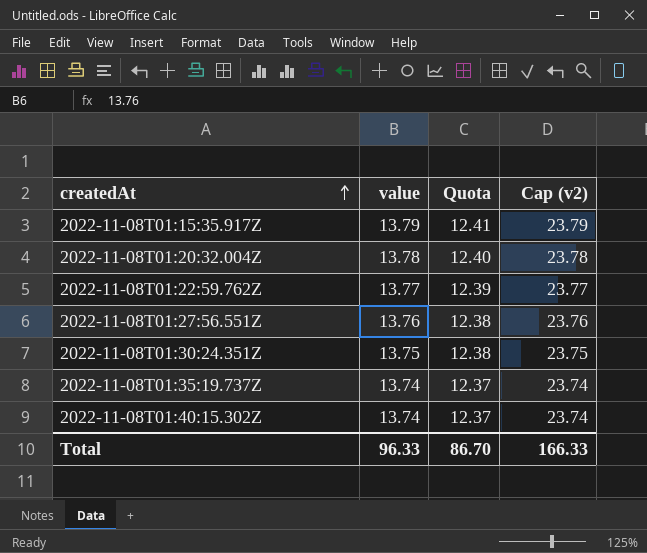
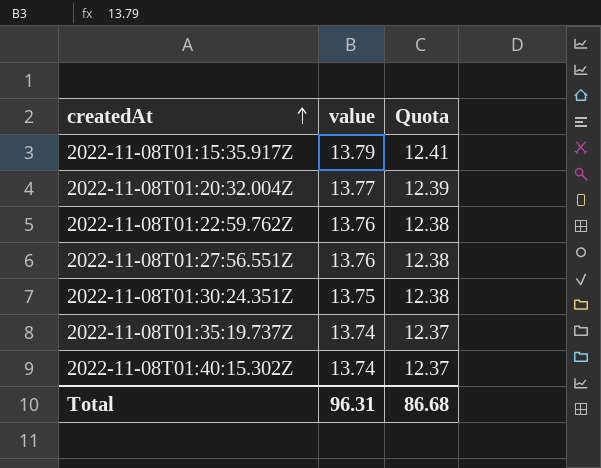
column Cap (v2) | formula: [value] + 10 -> none
2022-11-08T01:20:32.004Z | value: 13.78 -> 13.77
2022-11-08T01:20:32.004Z | Quota: 12.40 -> 12.39
2022-11-08T01:22:59.762Z | value: 13.77 -> 13.76
2022-11-08T01:22:59.762Z | Quota: 12.39 -> 12.38
Total | value: 96.33 -> 96.31
Total | Quota: 86.70 -> 86.68

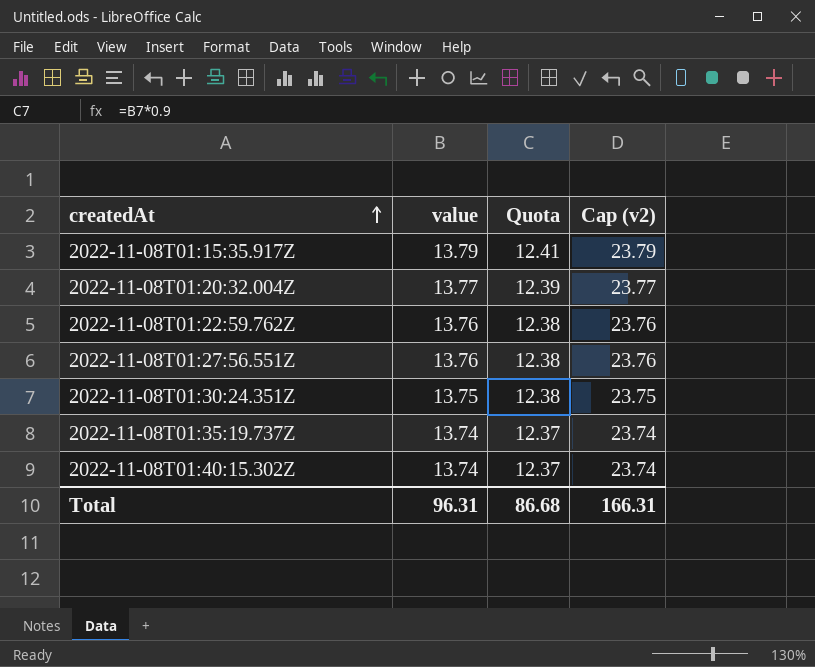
column Cap (v2) | formula: none -> [value] + 10

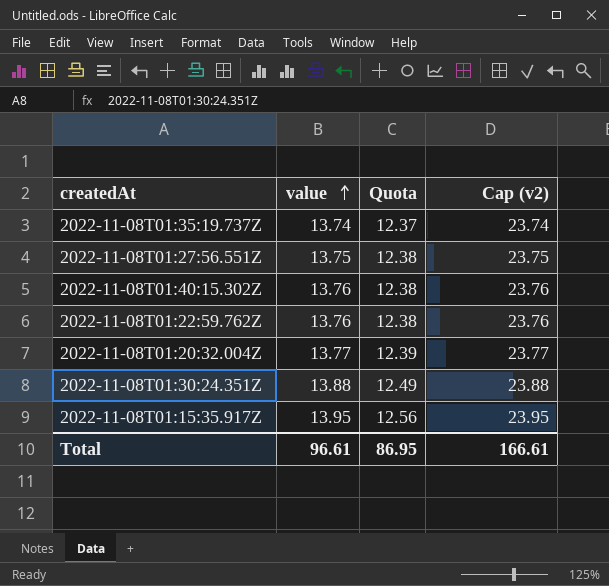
row order: createdAt ascending -> value ascending
2022-11-08T01:27:56.551Z | value: 13.76 -> 13.75
2022-11-08T01:27:56.551Z | Cap (v2): 23.76 -> 23.75
2022-11-08T01:40:15.302Z | value: 13.74 -> 13.76
2022-11-08T01:40:15.302Z | Quota: 12.37 -> 12.38
2022-11-08T01:40:15.302Z | Cap (v2): 23.74 -> 23.76
2022-11-08T01:30:24.351Z | value: 13.75 -> 13.88
2022-11-08T01:30:24.351Z | Quota: 12.38 -> 12.49
2022-11-08T01:30:24.351Z | Cap (v2): 23.75 -> 23.88
2022-11-08T01:15:35.917Z | value: 13.79 -> 13.95
2022-11-08T01:15:35.917Z | Quota: 12.41 -> 12.56
2022-11-08T01:15:35.917Z | Cap (v2): 23.79 -> 23.95
Total | value: 96.31 -> 96.61
Total | Quota: 86.68 -> 86.95
Total | Cap (v2): 166.31 -> 166.61

